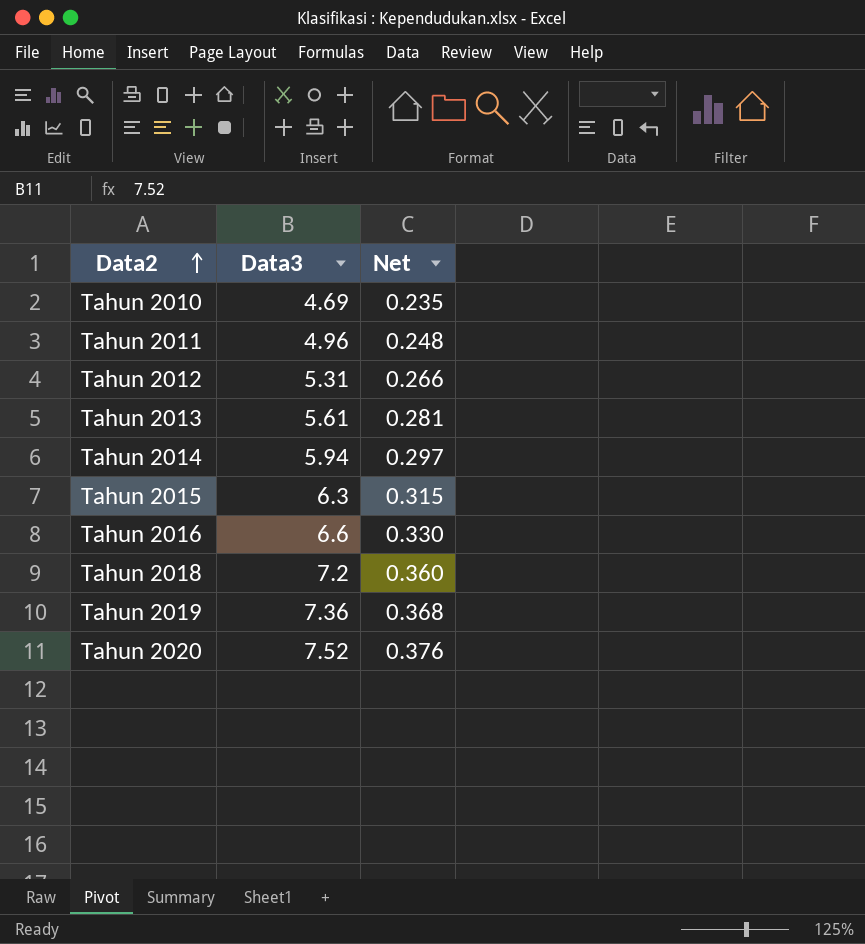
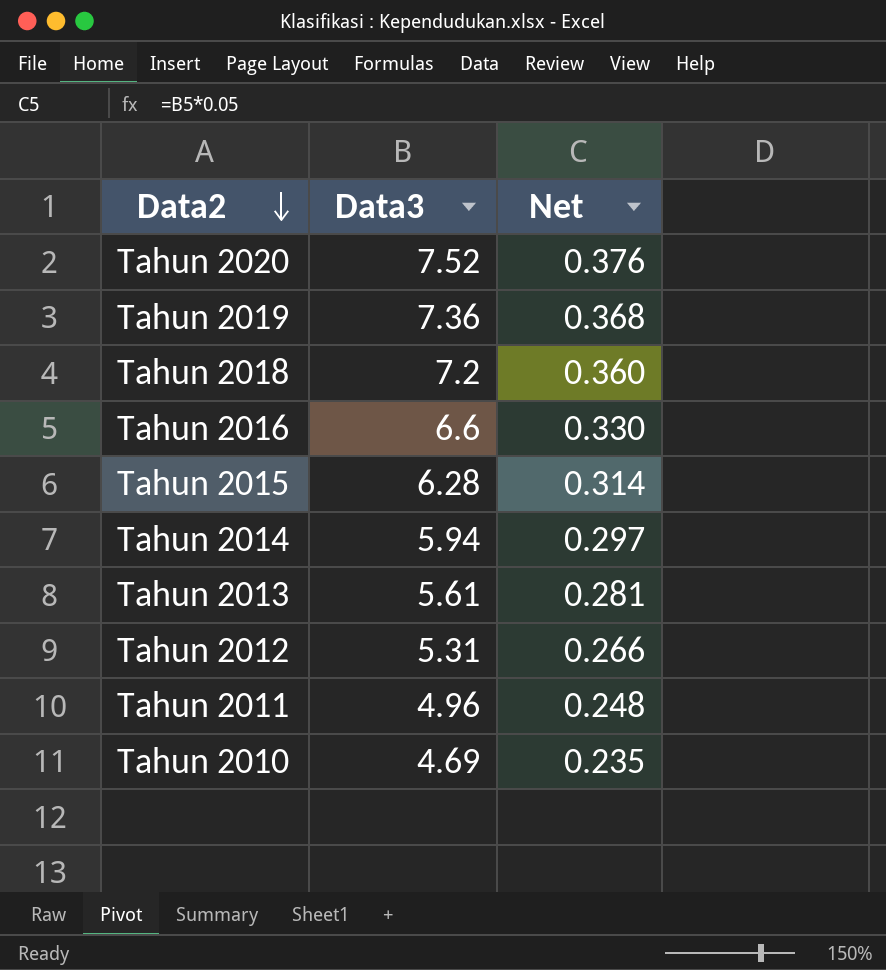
row order: Data2 ascending -> Data2 descending
Tahun 2015 | Data3: 6.3 -> 6.28
Tahun 2015 | Net: 0.315 -> 0.314

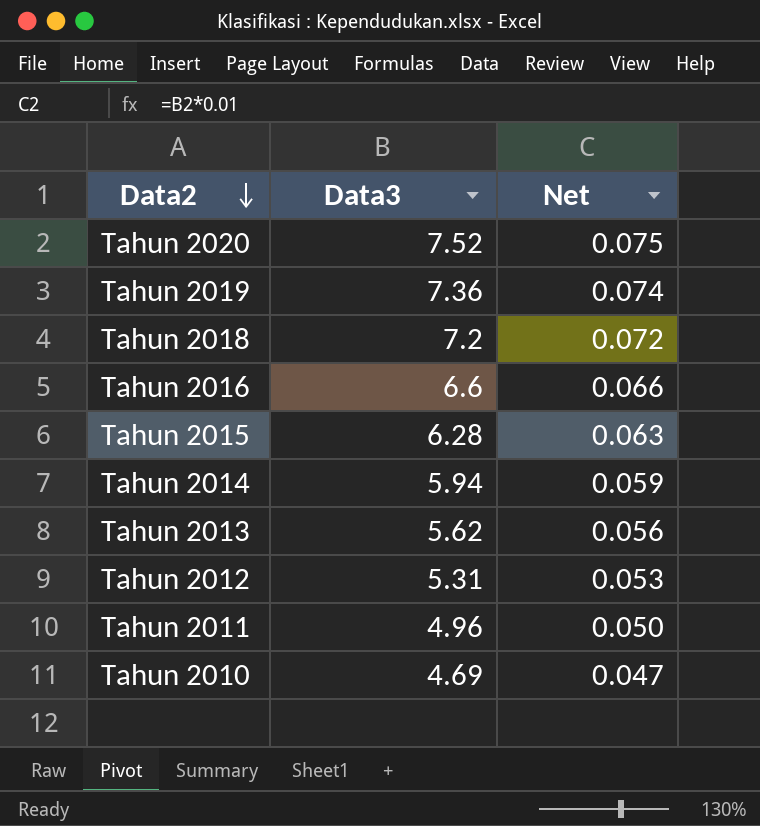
column Net | formula: [Data3] * 0.05 -> [Data3] * 0.01
Tahun 2013 | Data3: 5.61 -> 5.62

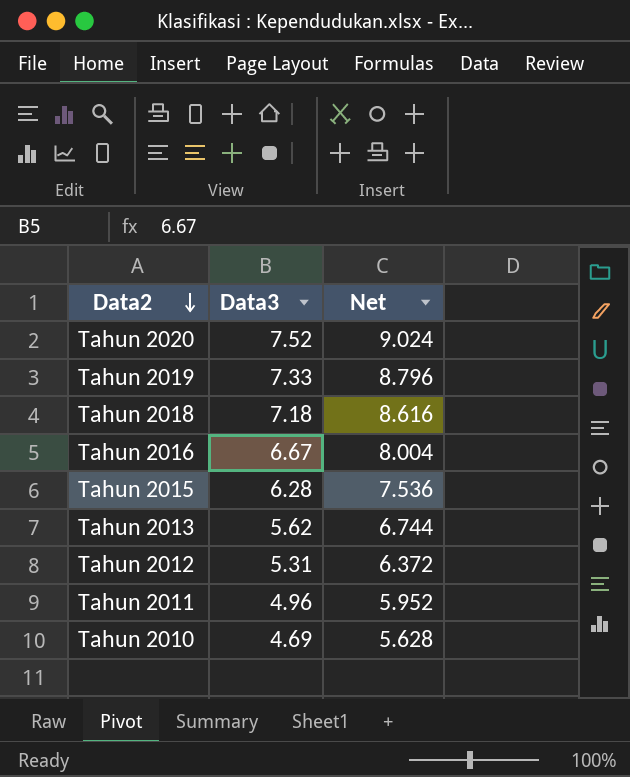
column Net | formula: [Data3] * 0.01 -> [Data3] * 1.2
row Tahun 2014: 5.94 | 0.059 -> none
Tahun 2019 | Data3: 7.36 -> 7.33
Tahun 2018 | Data3: 7.2 -> 7.18
Tahun 2016 | Data3: 6.6 -> 6.67

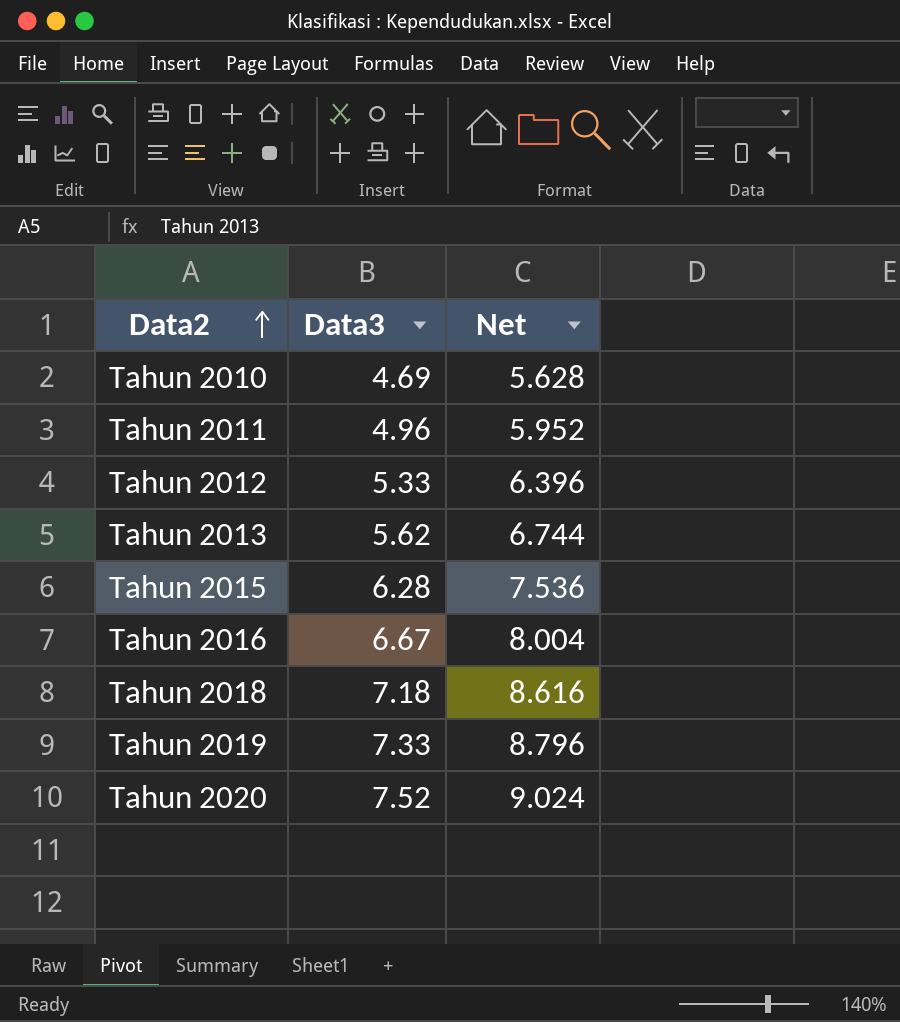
row order: Data2 descending -> Data2 ascending
Tahun 2012 | Data3: 5.31 -> 5.33
Tahun 2012 | Net: 6.372 -> 6.396

